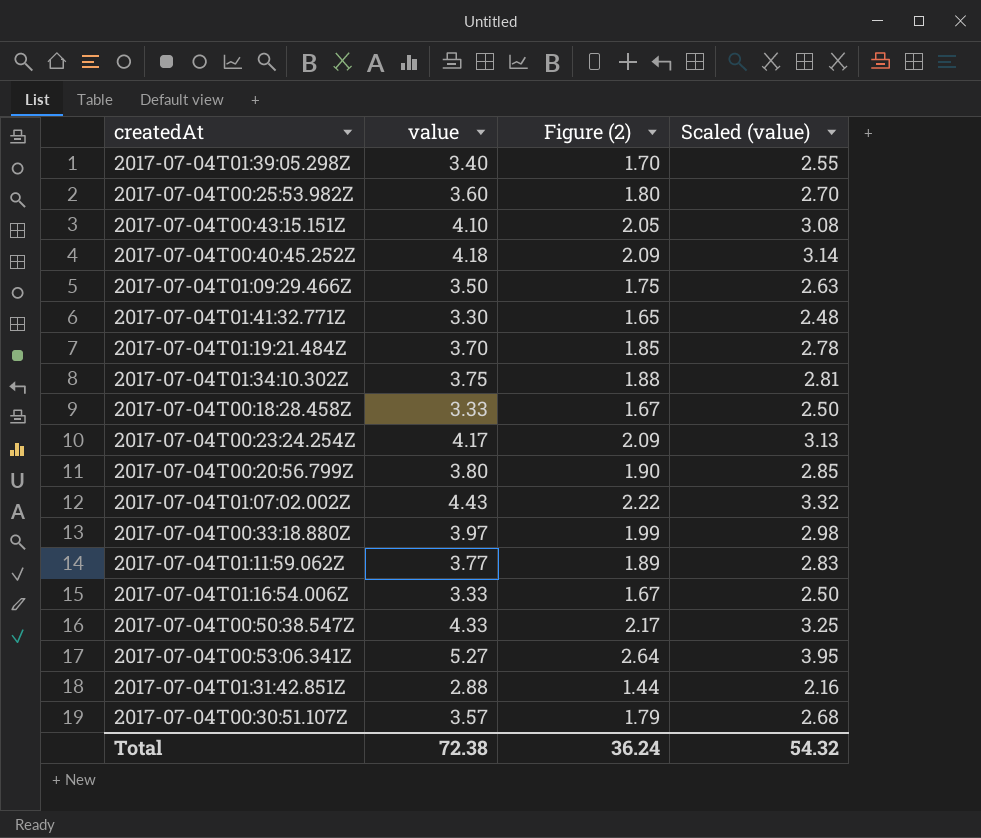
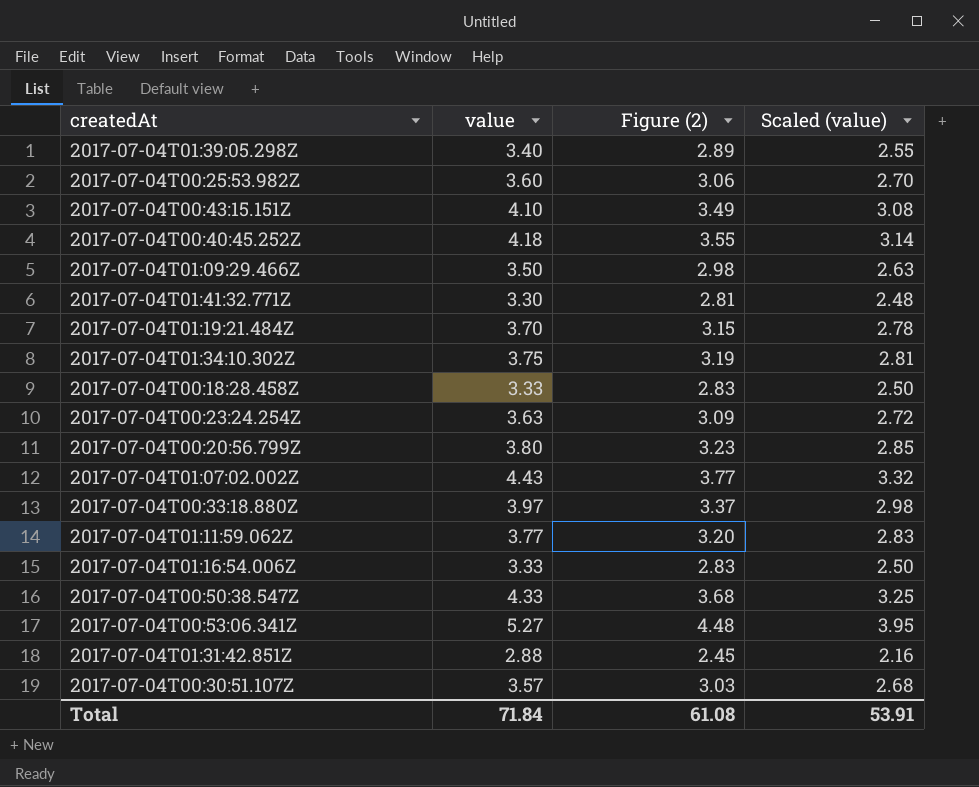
column Figure (2) | formula: [value] * 0.5 -> [value] * 0.85
2017-07-04T00:23:24.254Z | value: 4.17 -> 3.63
2017-07-04T00:23:24.254Z | Scaled (value): 3.13 -> 2.72
Total | value: 72.38 -> 71.84
Total | Figure (2): 36.24 -> 61.08
Total | Scaled (value): 54.32 -> 53.91

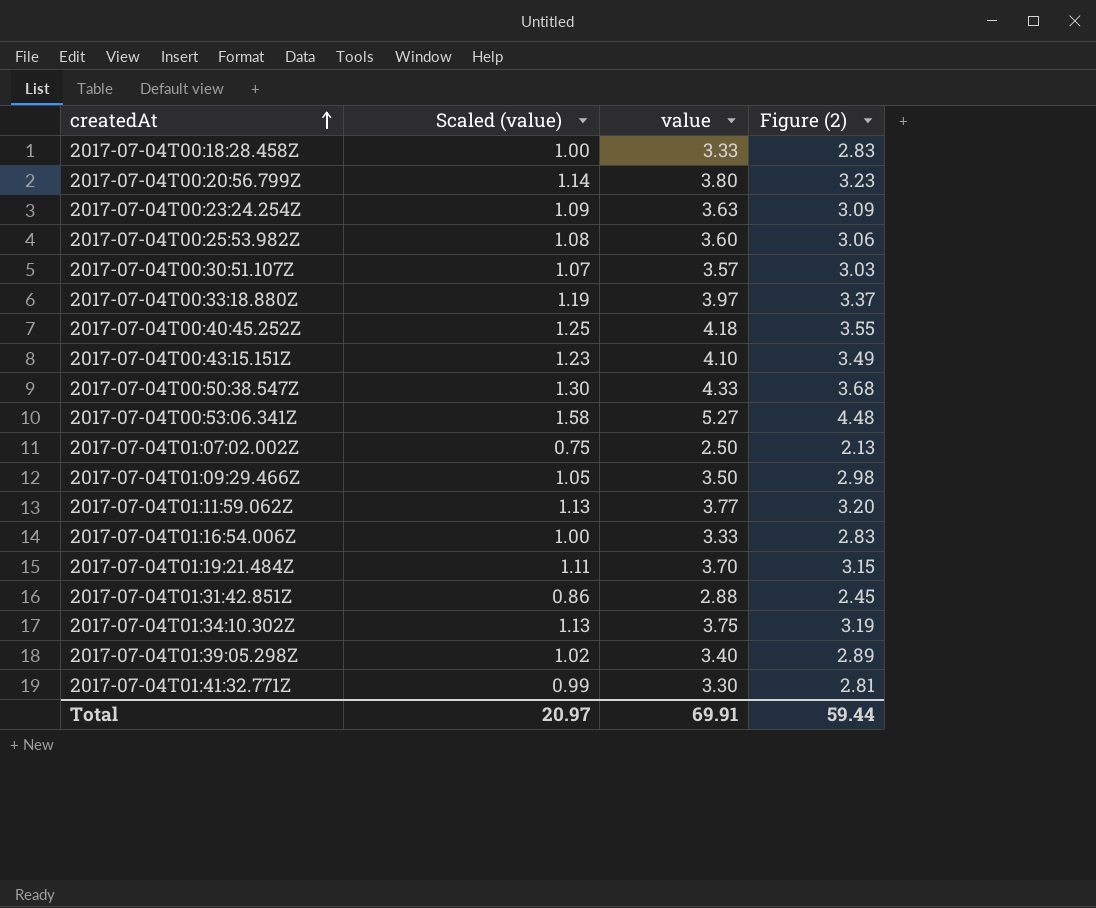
row order: none -> createdAt ascending
column Scaled (value) | formula: [value] * 0.75 -> [value] * 0.3
column Scaled (value) | position: 4 -> 2
2017-07-04T01:07:02.002Z | value: 4.43 -> 2.50
2017-07-04T01:07:02.002Z | Figure (2): 3.77 -> 2.13
Total | Scaled (value): 53.91 -> 20.97
Total | value: 71.84 -> 69.91
Total | Figure (2): 61.08 -> 59.44

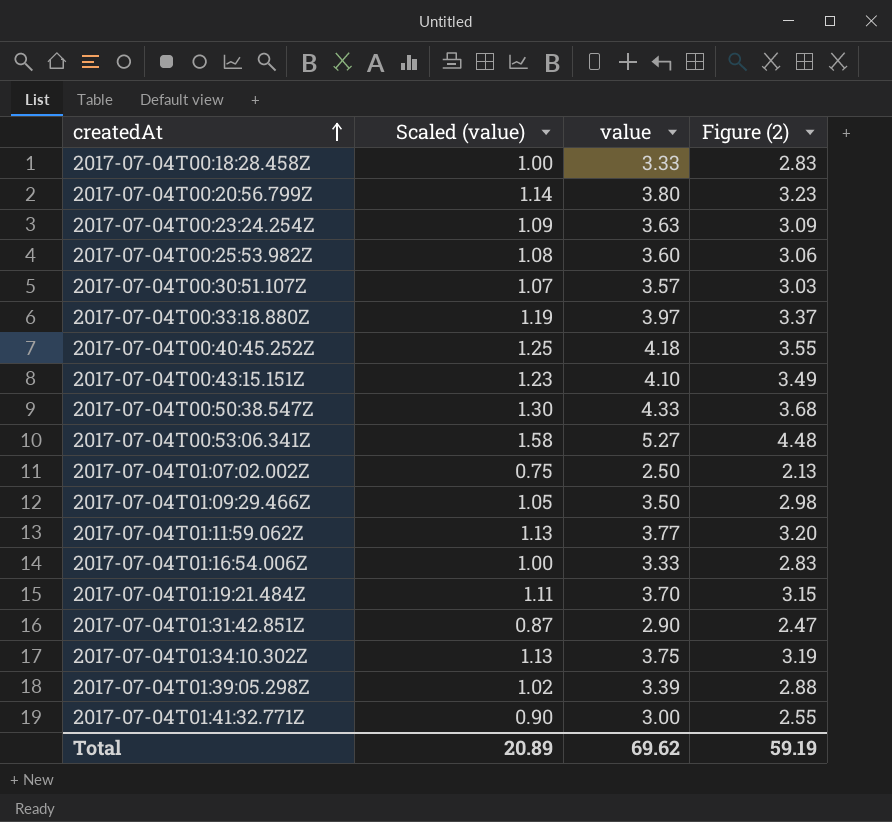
2017-07-04T01:31:42.851Z | Scaled (value): 0.86 -> 0.87
2017-07-04T01:31:42.851Z | value: 2.88 -> 2.90
2017-07-04T01:31:42.851Z | Figure (2): 2.45 -> 2.47
2017-07-04T01:39:05.298Z | value: 3.40 -> 3.39
2017-07-04T01:39:05.298Z | Figure (2): 2.89 -> 2.88
2017-07-04T01:41:32.771Z | Scaled (value): 0.99 -> 0.90
2017-07-04T01:41:32.771Z | value: 3.30 -> 3.00
2017-07-04T01:41:32.771Z | Figure (2): 2.81 -> 2.55
Total | Scaled (value): 20.97 -> 20.89
Total | value: 69.91 -> 69.62
Total | Figure (2): 59.44 -> 59.19

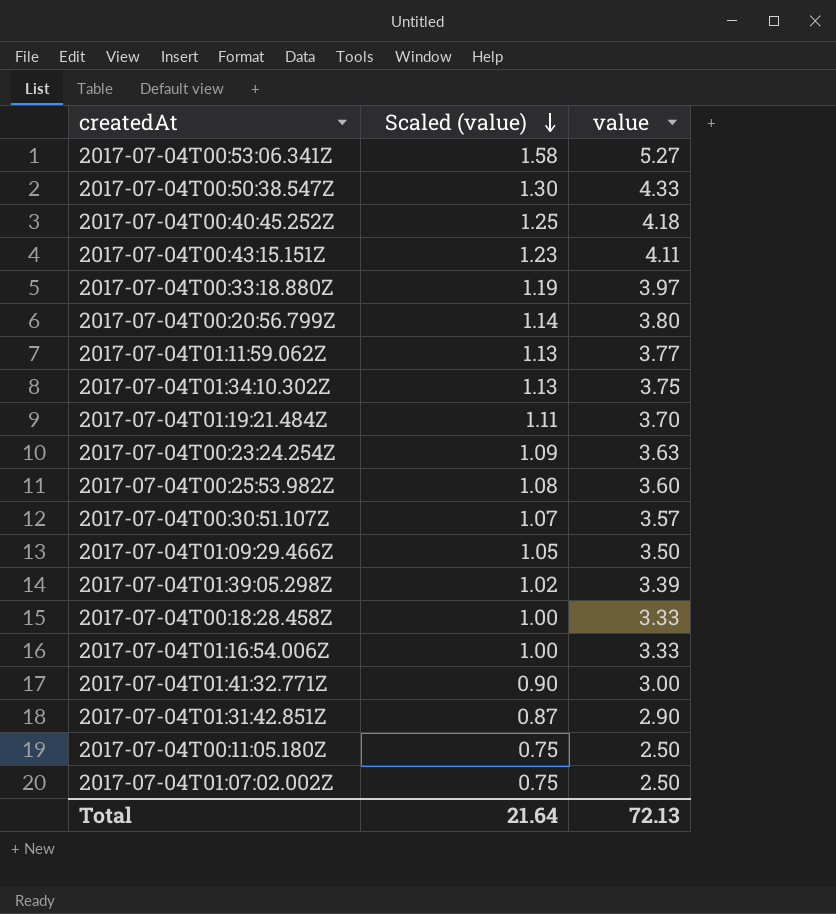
row order: createdAt ascending -> Scaled (value) descending
column Figure (2) | formula: [value] * 0.85 -> none
2017-07-04T00:43:15.151Z | value: 4.10 -> 4.11
row 2017-07-04T00:11:05.180Z: none -> 0.75 | 2.50
Total | Scaled (value): 20.89 -> 21.64
Total | value: 69.62 -> 72.13

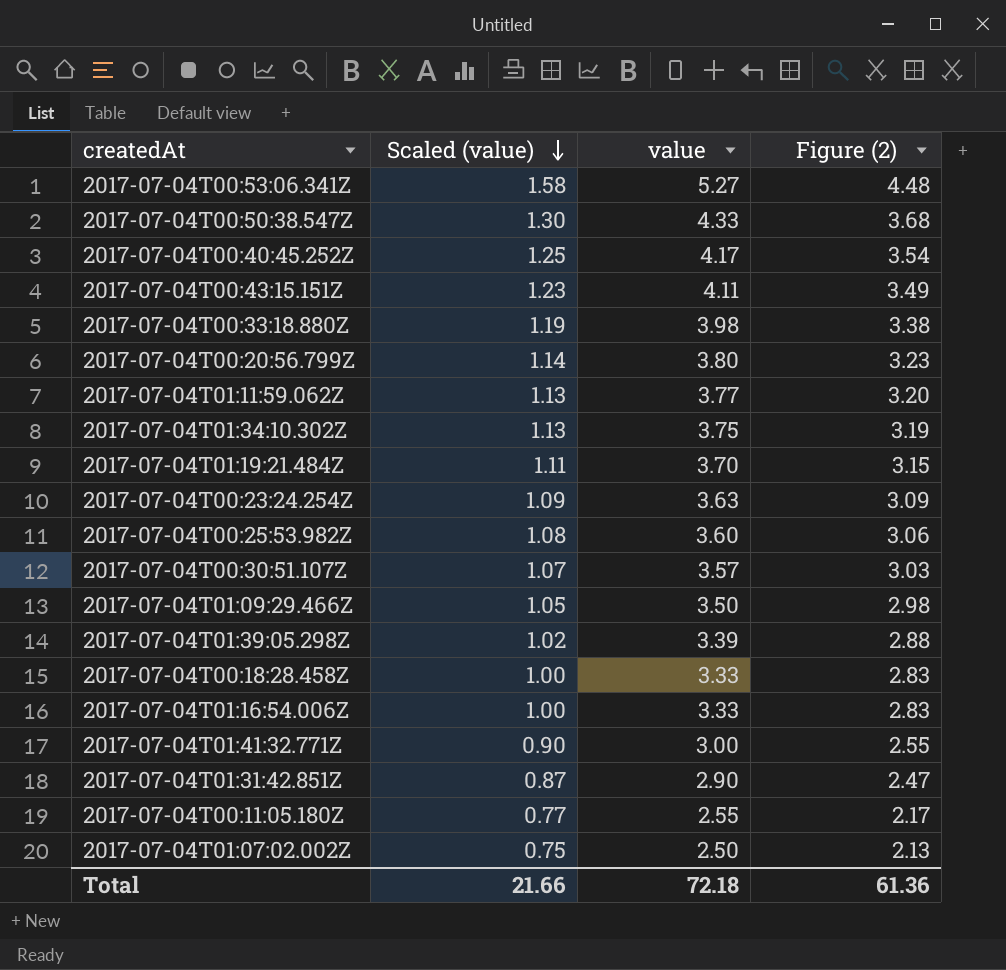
column Figure (2) | formula: none -> [value] * 0.85
2017-07-04T00:40:45.252Z | value: 4.18 -> 4.17
2017-07-04T00:33:18.880Z | value: 3.97 -> 3.98
2017-07-04T00:11:05.180Z | Scaled (value): 0.75 -> 0.77
2017-07-04T00:11:05.180Z | value: 2.50 -> 2.55
Total | Scaled (value): 21.64 -> 21.66
Total | value: 72.13 -> 72.18

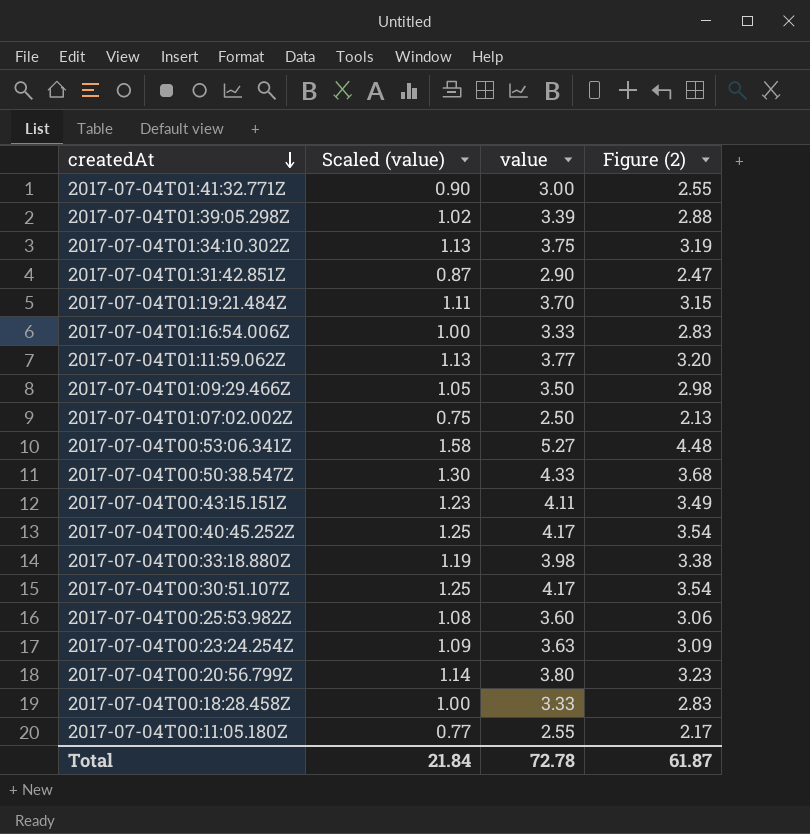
row order: Scaled (value) descending -> createdAt descending
2017-07-04T00:30:51.107Z | Scaled (value): 1.07 -> 1.25
2017-07-04T00:30:51.107Z | value: 3.57 -> 4.17
2017-07-04T00:30:51.107Z | Figure (2): 3.03 -> 3.54
Total | Scaled (value): 21.66 -> 21.84
Total | value: 72.18 -> 72.78
Total | Figure (2): 61.36 -> 61.87

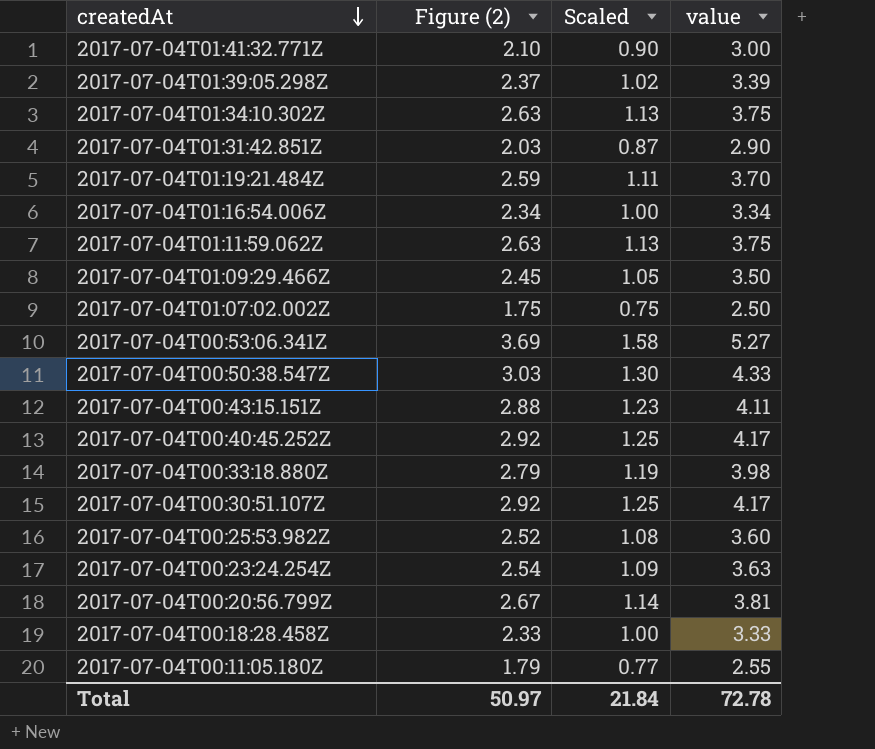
column Figure (2) | formula: [value] * 0.85 -> [value] * 0.7
column Figure (2) | position: 4 -> 2
column name: Scaled (value) -> Scaled
2017-07-04T01:16:54.006Z | value: 3.33 -> 3.34
2017-07-04T01:11:59.062Z | value: 3.77 -> 3.75
2017-07-04T00:20:56.799Z | value: 3.80 -> 3.81
Total | Figure (2): 61.87 -> 50.97

